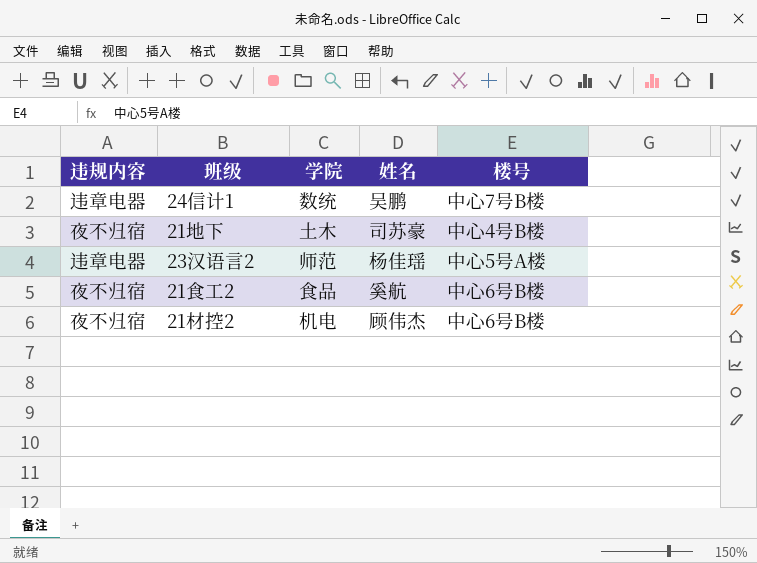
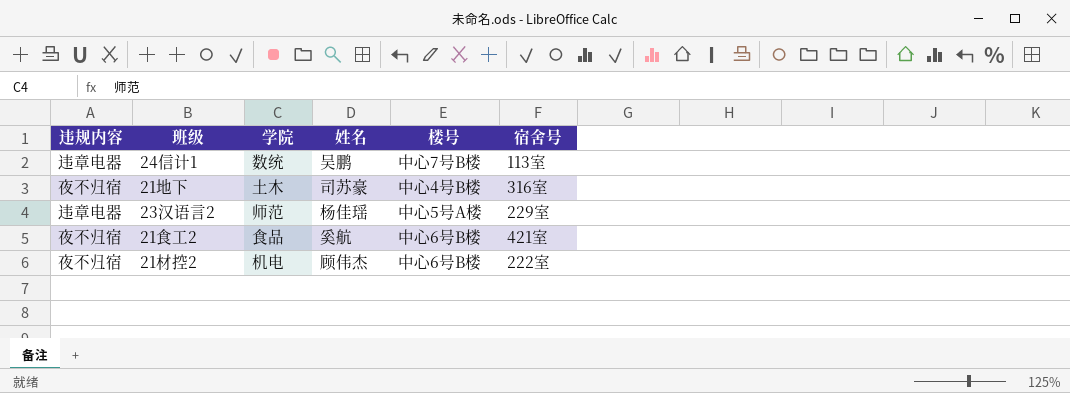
column 宿舍号 | position: none -> 6

